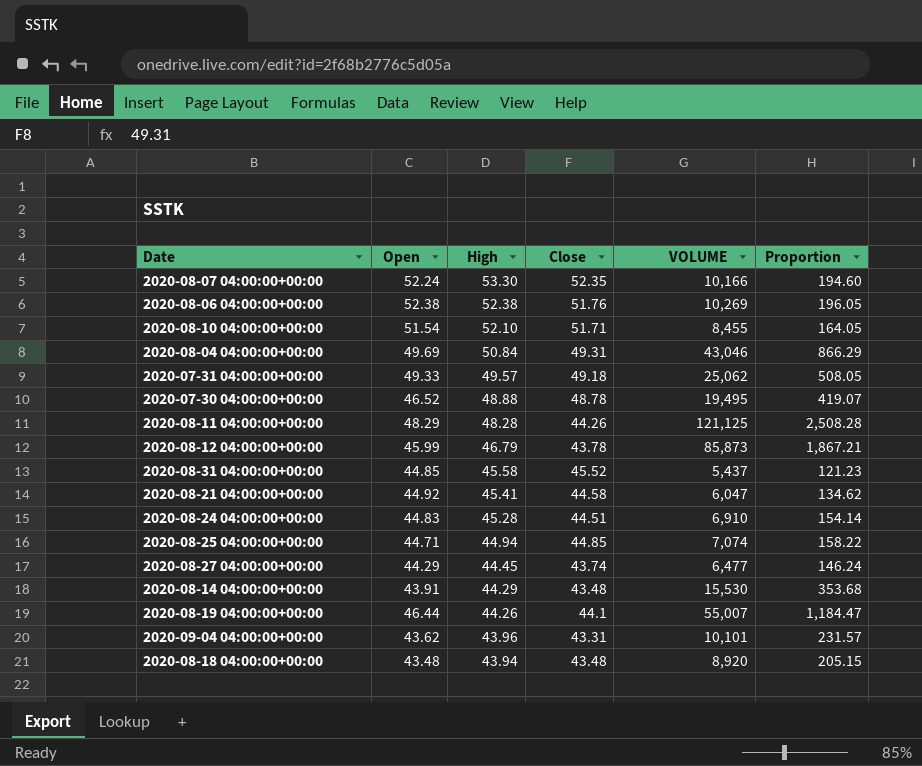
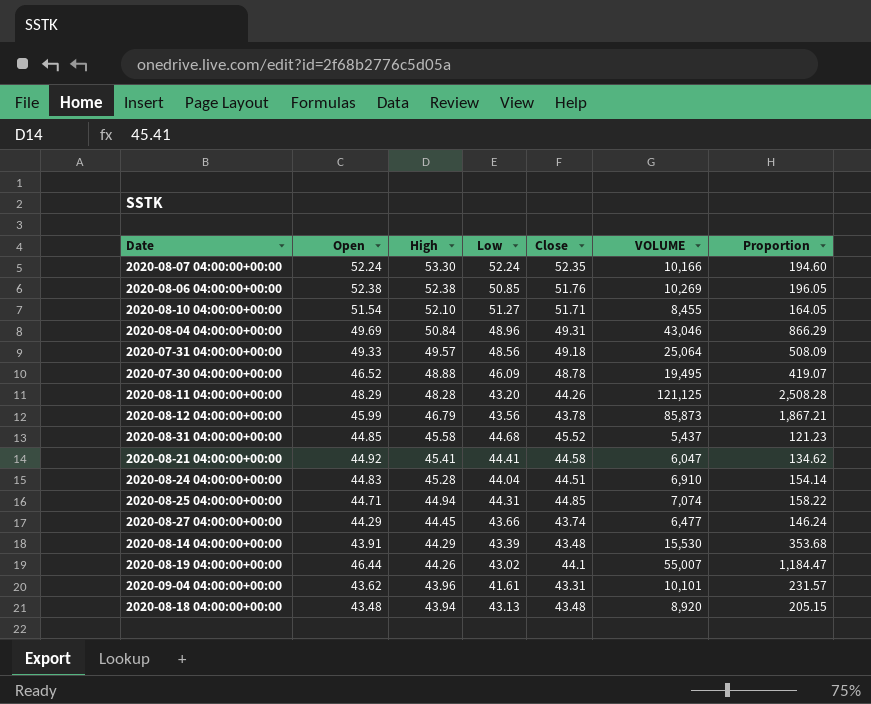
column Low | position: none -> 4
2020-07-31 04:00:00+00:00 | VOLUME: 25,062 -> 25,064
2020-07-31 04:00:00+00:00 | Proportion: 508.05 -> 508.09

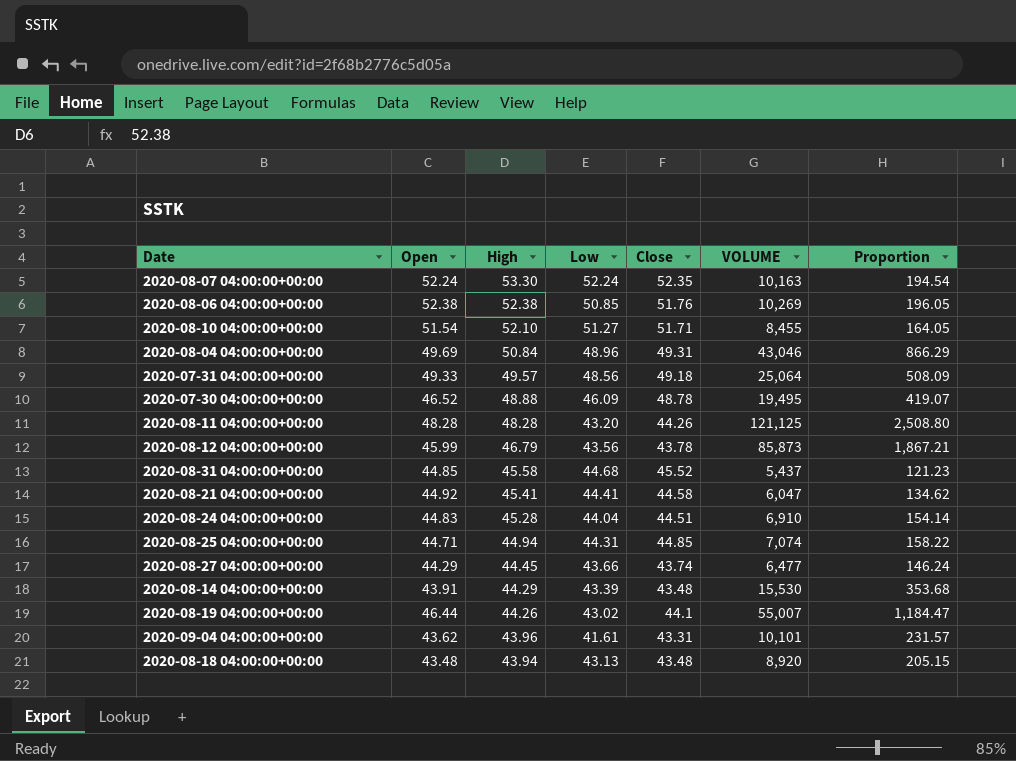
2020-08-07 04:00:00+00:00 | VOLUME: 10,166 -> 10,163
2020-08-07 04:00:00+00:00 | Proportion: 194.60 -> 194.54
2020-08-11 04:00:00+00:00 | Open: 48.29 -> 48.28
2020-08-11 04:00:00+00:00 | Proportion: 2,508.28 -> 2,508.80

